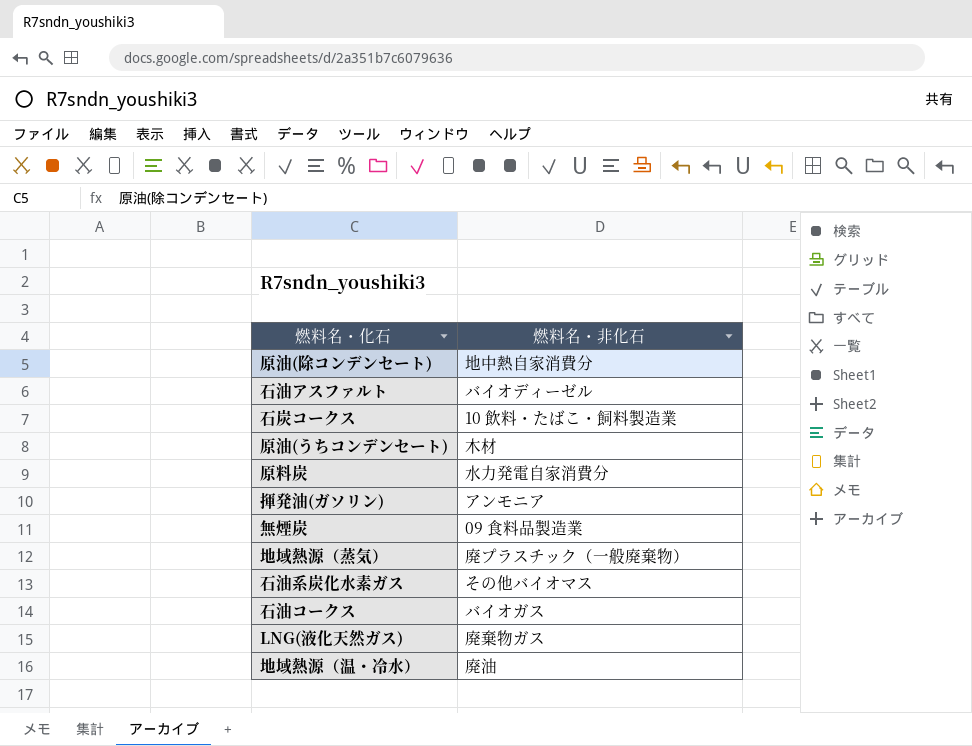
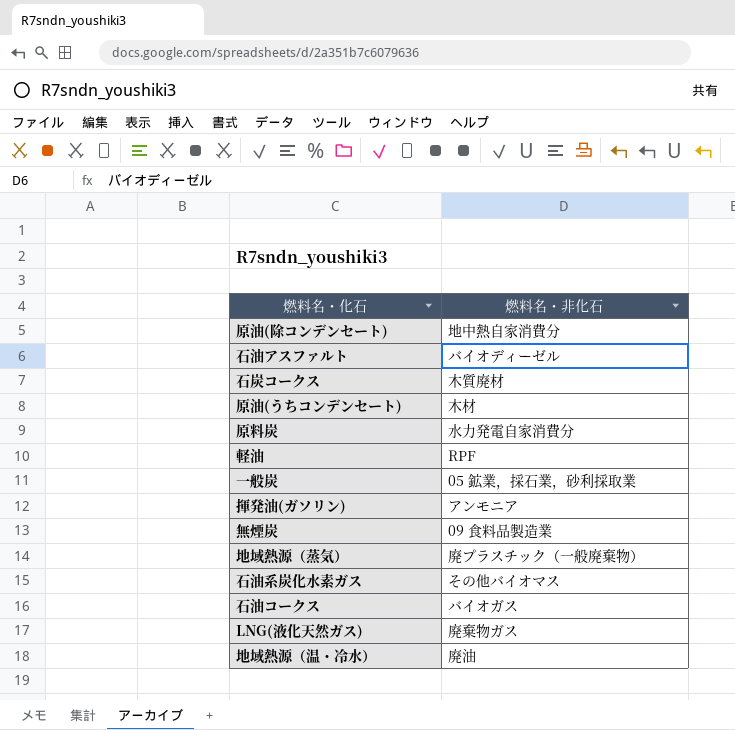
石炭コークス | 燃料名・非化石: 10 飲料・たばこ・飼料製造業 -> 木質廃材
row 軽油: none -> RPF
row 一般炭: none -> 05 鉱業，採石業，砂利採取業

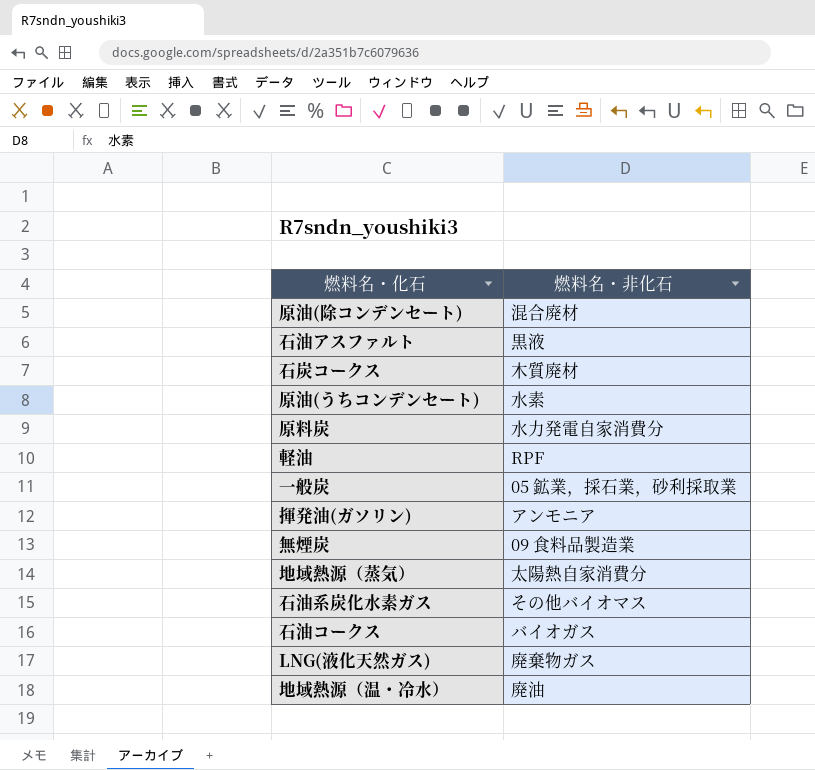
原油(除コンデンセート) | 燃料名・非化石: 地中熱自家消費分 -> 混合廃材
石油アスファルト | 燃料名・非化石: バイオディーゼル -> 黒液
原油(うちコンデンセート) | 燃料名・非化石: 木材 -> 水素
地域熱源（蒸気） | 燃料名・非化石: 廃プラスチック（一般廃棄物） -> 太陽熱自家消費分

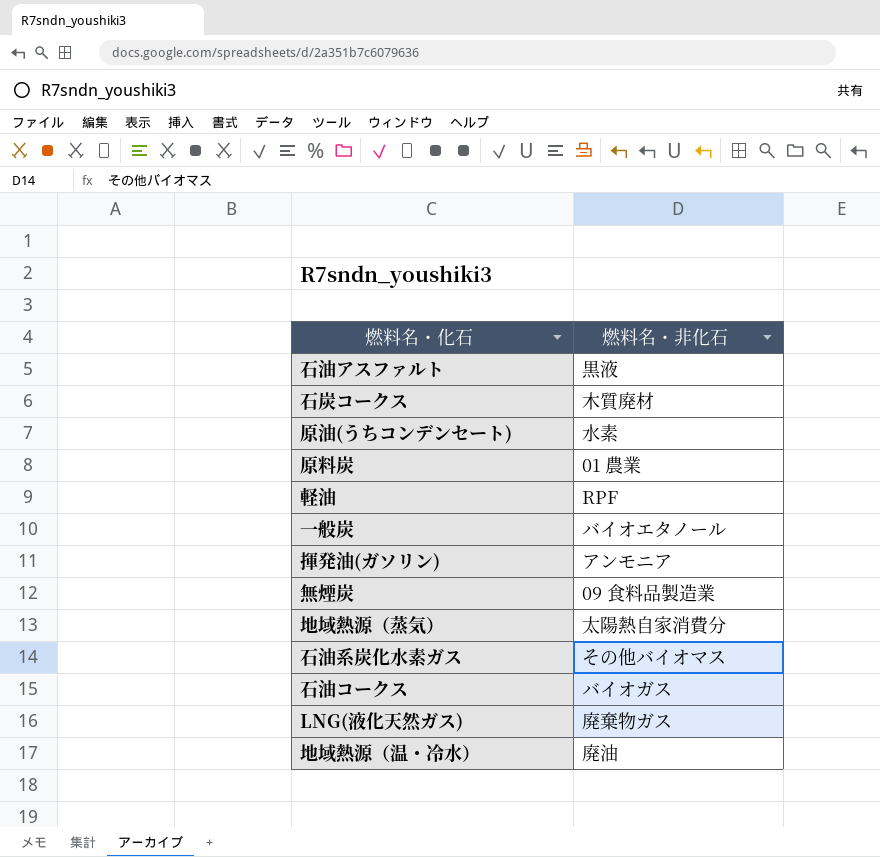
row 原油(除コンデンセート): 混合廃材 -> none
原料炭 | 燃料名・非化石: 水力発電自家消費分 -> 01 農業
一般炭 | 燃料名・非化石: 05 鉱業，採石業，砂利採取業 -> バイオエタノール

